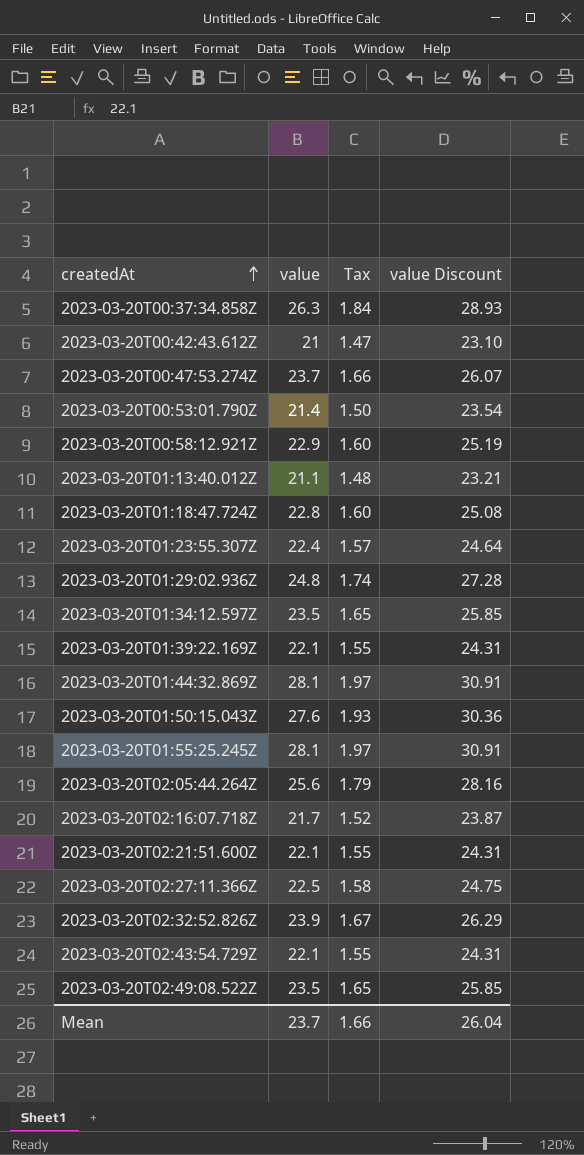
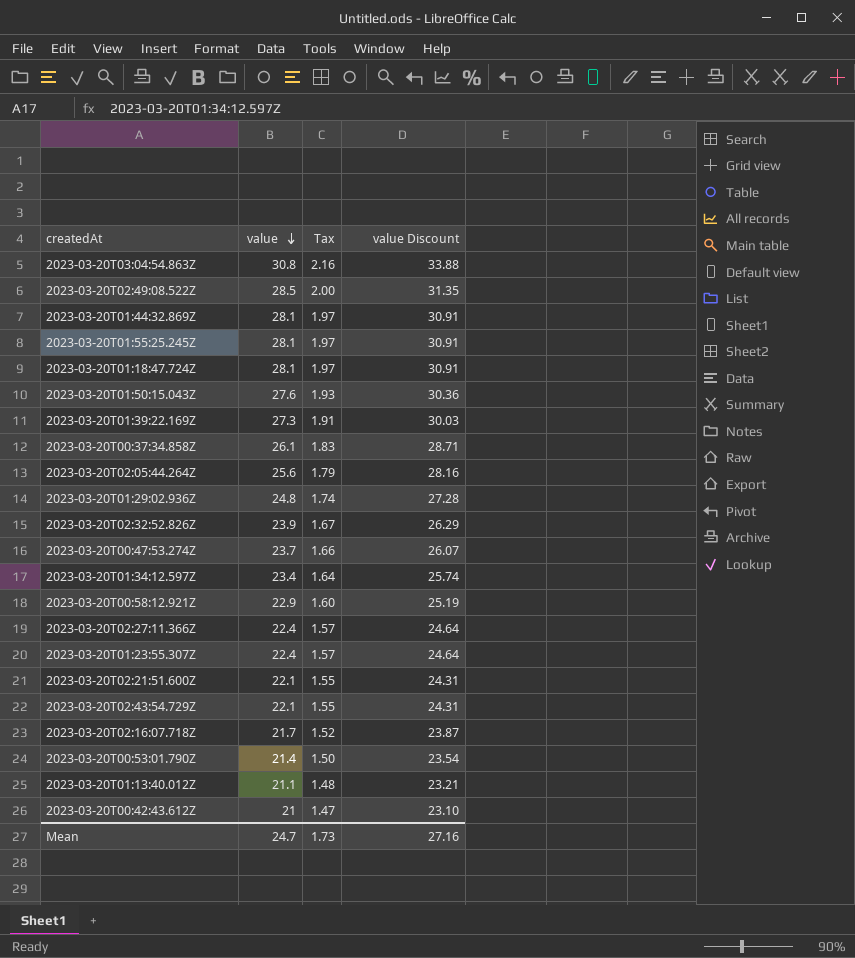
row order: createdAt ascending -> value descending
row 2023-03-20T03:04:54.863Z: none -> 30.8 | 2.16 | 33.88
2023-03-20T02:49:08.522Z | value: 23.5 -> 28.5
2023-03-20T02:49:08.522Z | Tax: 1.65 -> 2.00
2023-03-20T02:49:08.522Z | value Discount: 25.85 -> 31.35
2023-03-20T01:18:47.724Z | value: 22.8 -> 28.1
2023-03-20T01:18:47.724Z | Tax: 1.60 -> 1.97
2023-03-20T01:18:47.724Z | value Discount: 25.08 -> 30.91
2023-03-20T01:39:22.169Z | value: 22.1 -> 27.3
2023-03-20T01:39:22.169Z | Tax: 1.55 -> 1.91
2023-03-20T01:39:22.169Z | value Discount: 24.31 -> 30.03
2023-03-20T00:37:34.858Z | value: 26.3 -> 26.1
2023-03-20T00:37:34.858Z | Tax: 1.84 -> 1.83
2023-03-20T00:37:34.858Z | value Discount: 28.93 -> 28.71
2023-03-20T01:34:12.597Z | value: 23.5 -> 23.4
2023-03-20T01:34:12.597Z | Tax: 1.65 -> 1.64
2023-03-20T01:34:12.597Z | value Discount: 25.85 -> 25.74
2023-03-20T02:27:11.366Z | value: 22.5 -> 22.4
2023-03-20T02:27:11.366Z | Tax: 1.58 -> 1.57
2023-03-20T02:27:11.366Z | value Discount: 24.75 -> 24.64
Mean | value: 23.7 -> 24.7
Mean | Tax: 1.66 -> 1.73
Mean | value Discount: 26.04 -> 27.16

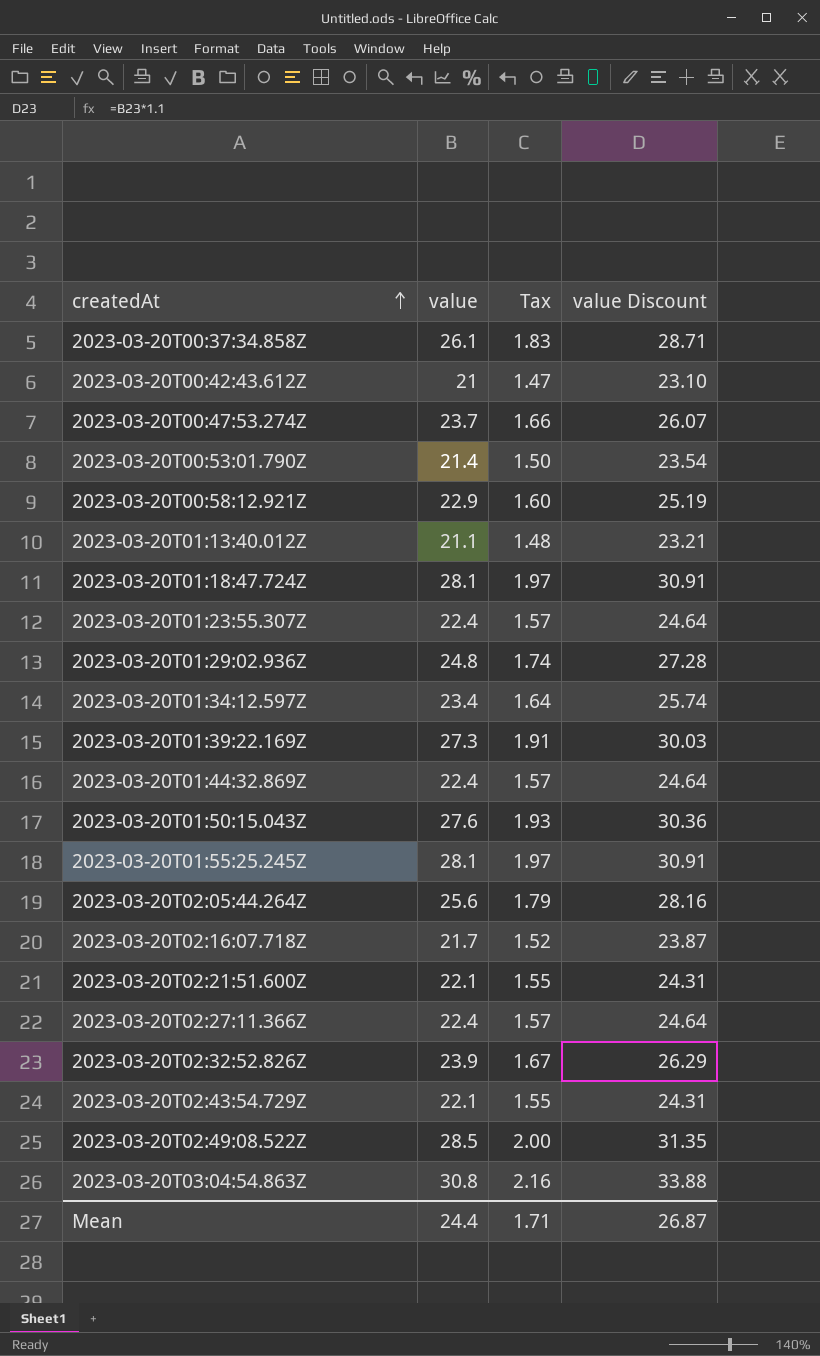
row order: value descending -> createdAt ascending
2023-03-20T01:44:32.869Z | value: 28.1 -> 22.4
2023-03-20T01:44:32.869Z | Tax: 1.97 -> 1.57
2023-03-20T01:44:32.869Z | value Discount: 30.91 -> 24.64
Mean | value: 24.7 -> 24.4
Mean | Tax: 1.73 -> 1.71
Mean | value Discount: 27.16 -> 26.87

